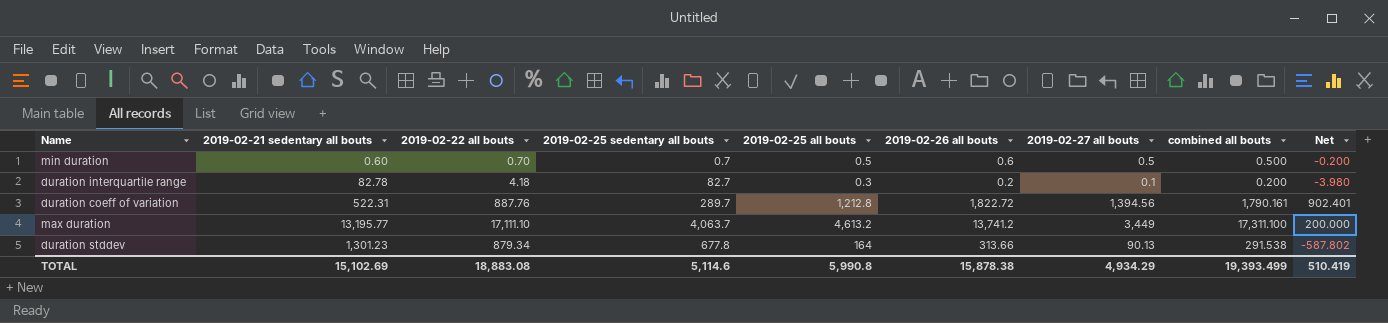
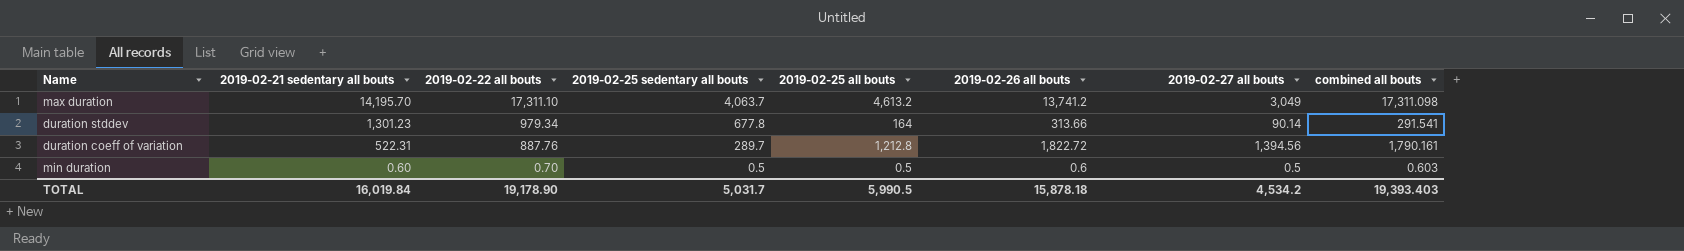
row order: none -> 2019-02-21 sedentary all bouts descending
column Net | formula: [combined all bouts] - [2019-02-22 all bouts] -> none
row duration interquartile range: 82.78 | 4.18 | 82.7 | 0.3 | 0.2 | 0.1 | 0.200 | -3.980 -> none
max duration | 2019-02-21 sedentary all bouts: 13,195.77 -> 14,195.70
max duration | 2019-02-22 all bouts: 17,111.10 -> 17,311.10
max duration | 2019-02-27 all bouts: 3,449 -> 3,049
max duration | combined all bouts: 17,311.100 -> 17,311.098
duration stddev | 2019-02-22 all bouts: 879.34 -> 979.34
duration stddev | 2019-02-27 all bouts: 90.13 -> 90.14
duration stddev | combined all bouts: 291.538 -> 291.541
min duration | 2019-02-25 sedentary all bouts: 0.7 -> 0.5
min duration | combined all bouts: 0.500 -> 0.603
TOTAL | 2019-02-21 sedentary all bouts: 15,102.69 -> 16,019.84
TOTAL | 2019-02-22 all bouts: 18,883.08 -> 19,178.90
TOTAL | 2019-02-25 sedentary all bouts: 5,114.6 -> 5,031.7
TOTAL | 2019-02-25 all bouts: 5,990.8 -> 5,990.5
TOTAL | 2019-02-26 all bouts: 15,878.38 -> 15,878.18
TOTAL | 2019-02-27 all bouts: 4,934.29 -> 4,534.2
TOTAL | combined all bouts: 19,393.499 -> 19,393.403

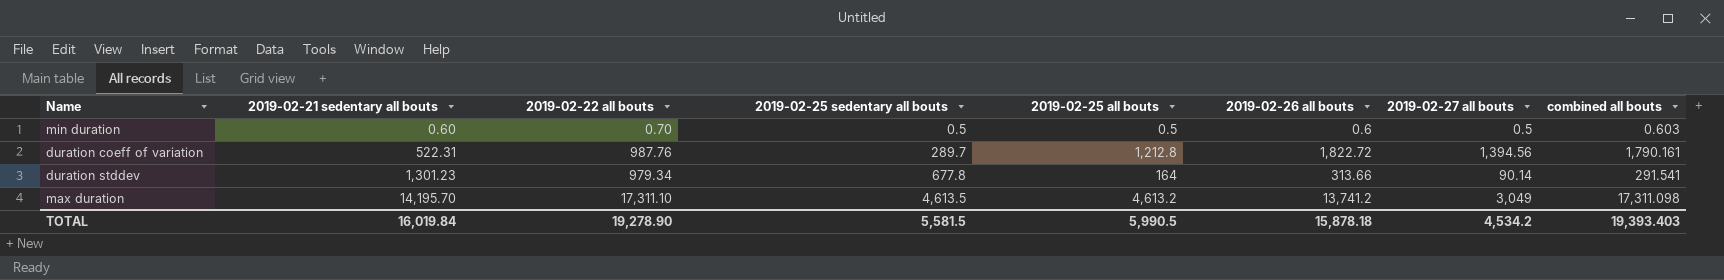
row order: 2019-02-21 sedentary all bouts descending -> 2019-02-21 sedentary all bouts ascending
duration coeff of variation | 2019-02-22 all bouts: 887.76 -> 987.76
max duration | 2019-02-25 sedentary all bouts: 4,063.7 -> 4,613.5
TOTAL | 2019-02-22 all bouts: 19,178.90 -> 19,278.90
TOTAL | 2019-02-25 sedentary all bouts: 5,031.7 -> 5,581.5

